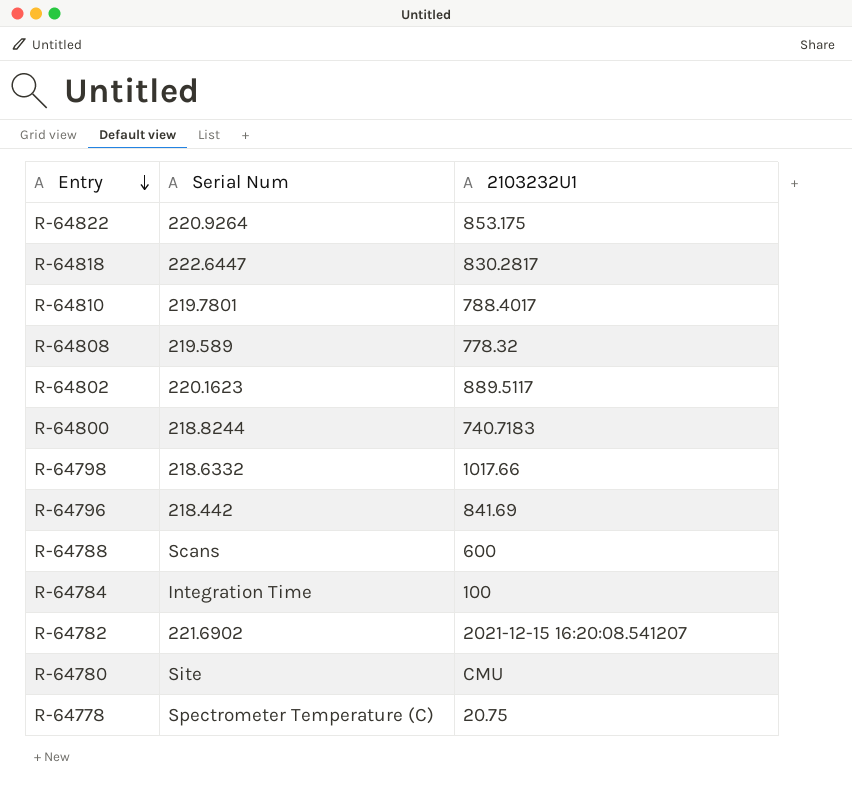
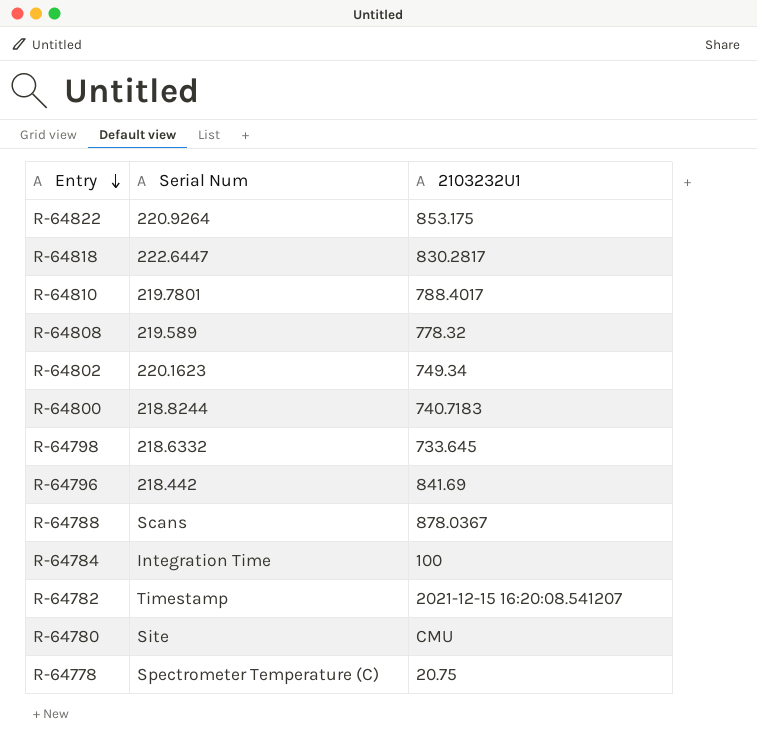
R-64802 | 2103232U1: 889.5117 -> 749.34
R-64798 | 2103232U1: 1017.66 -> 733.645
R-64788 | 2103232U1: 600 -> 878.0367
R-64782 | Serial Num: 221.6902 -> Timestamp

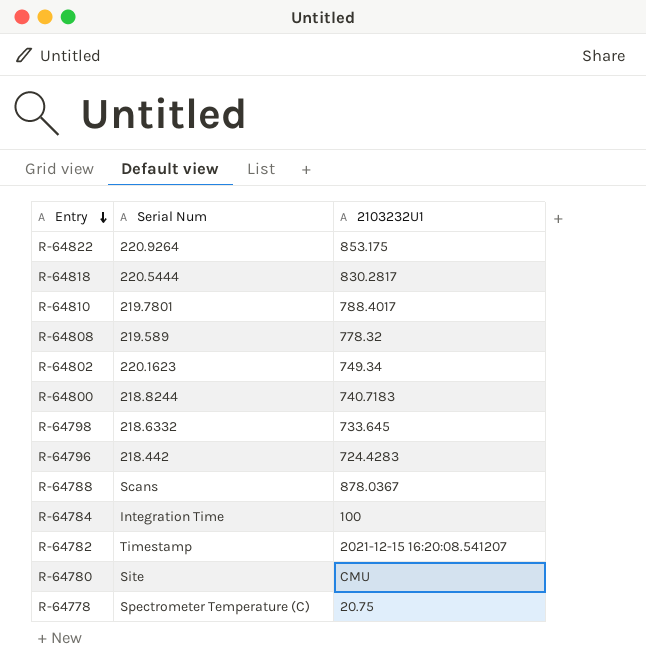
R-64818 | Serial Num: 222.6447 -> 220.5444
R-64796 | 2103232U1: 841.69 -> 724.4283

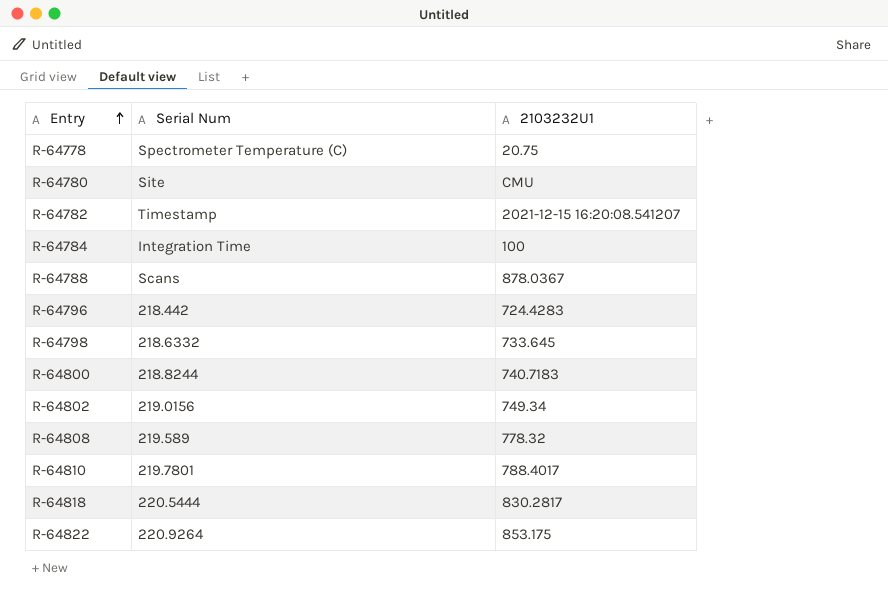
row order: Entry descending -> Entry ascending
R-64802 | Serial Num: 220.1623 -> 219.0156

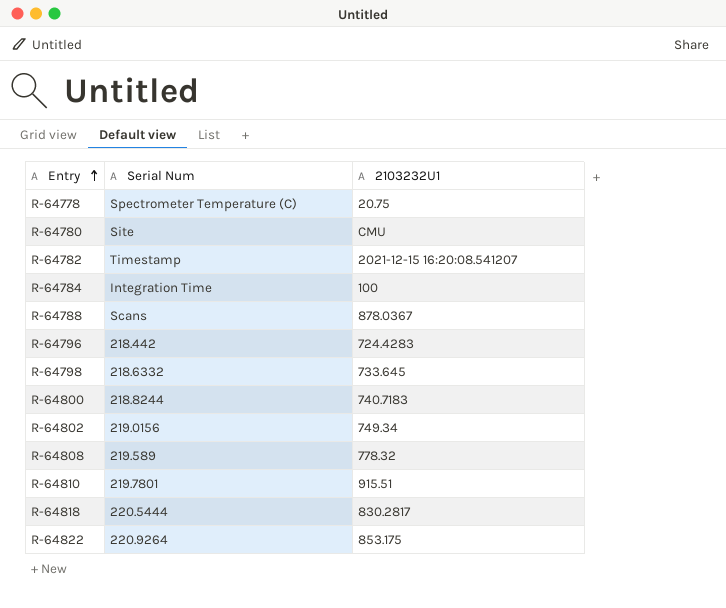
R-64810 | 2103232U1: 788.4017 -> 915.51

